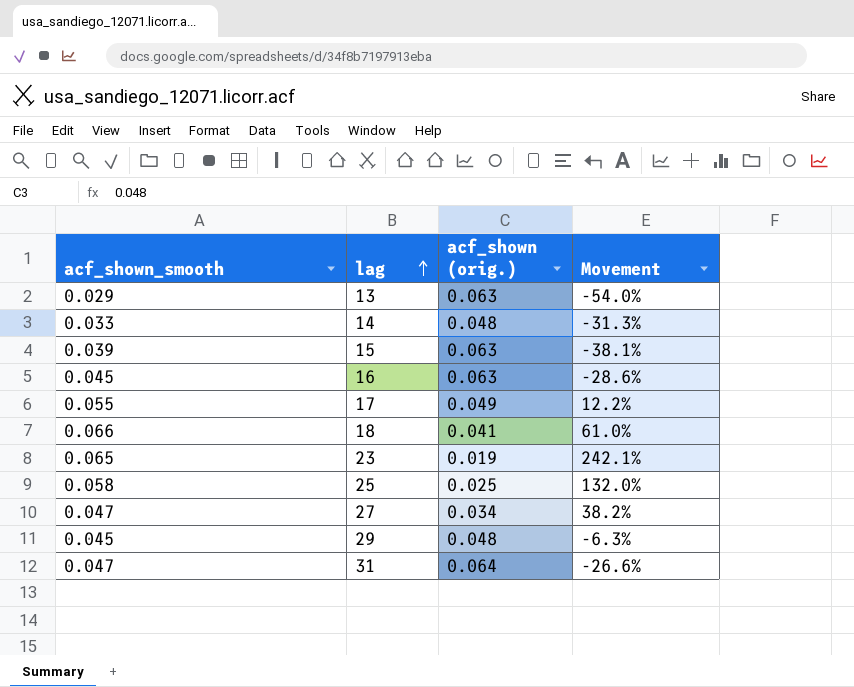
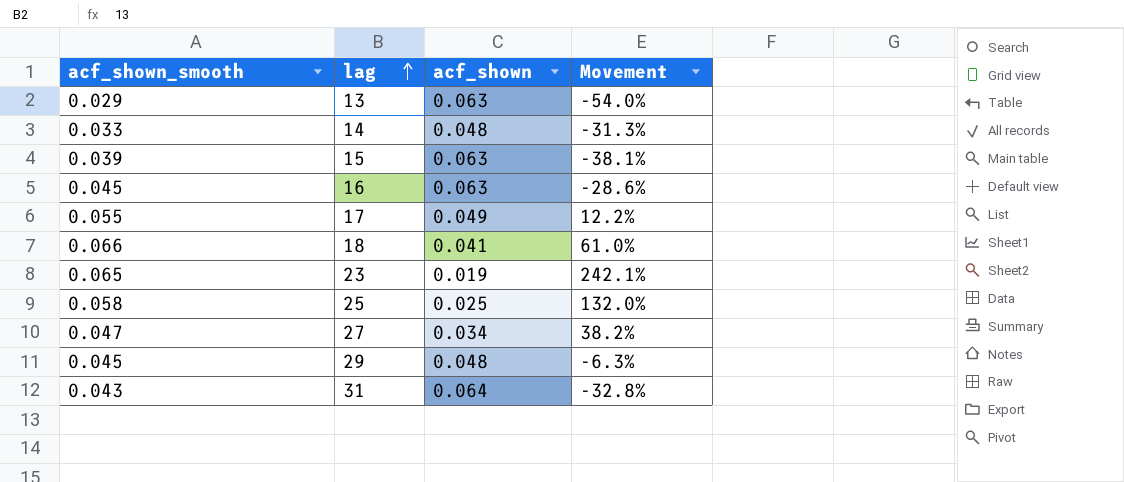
column name: acf_shown (orig.) -> acf_shown
31 | acf_shown_smooth: 0.047 -> 0.043
31 | Movement: -26.6% -> -32.8%

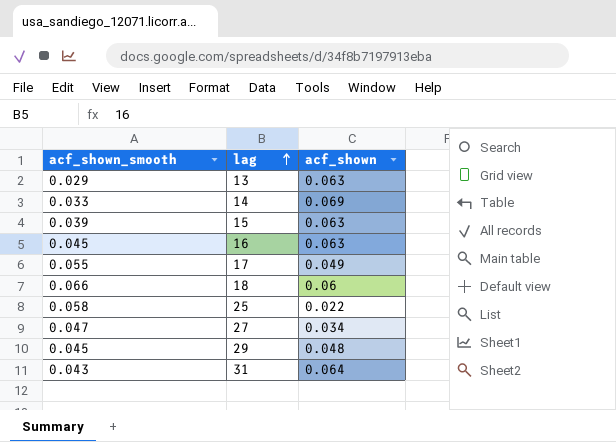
column Movement | formula: ([acf_shown_smooth] - [acf_shown]) / [acf_shown] -> none
row 23: 0.065 | 0.019 | 242.1% -> none
14 | acf_shown: 0.048 -> 0.069
18 | acf_shown: 0.041 -> 0.06
25 | acf_shown: 0.025 -> 0.022

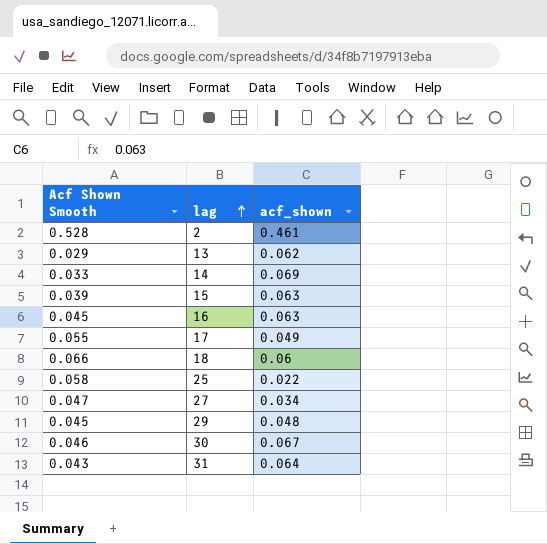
column name: acf_shown_smooth -> Acf Shown Smooth
row 2: none -> 0.528 | 0.461
13 | acf_shown: 0.063 -> 0.062
row 30: none -> 0.046 | 0.067

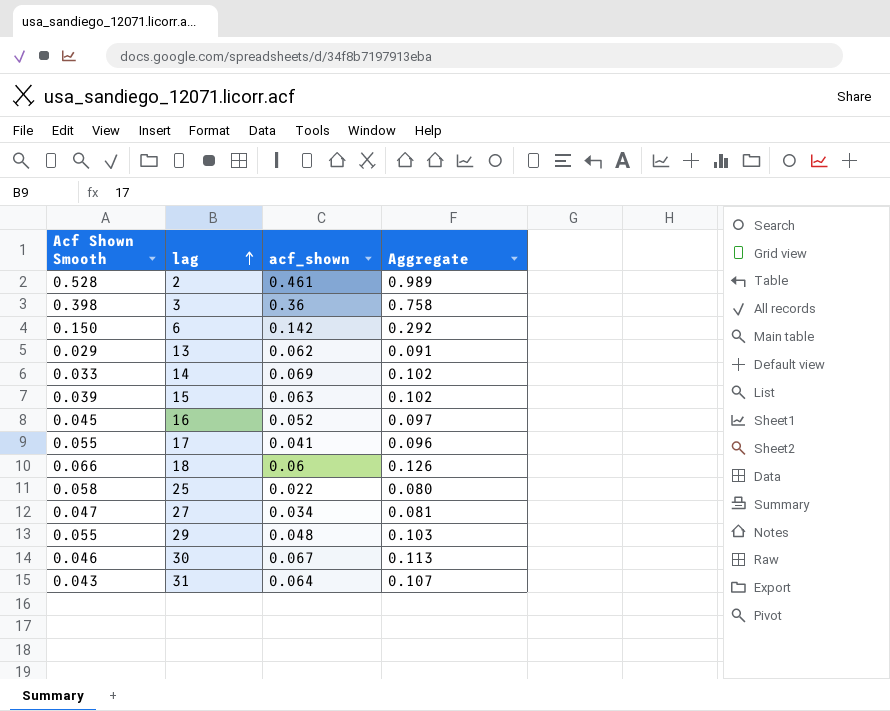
column Aggregate | formula: none -> [Acf Shown Smooth] + [acf_shown]
row 3: none -> 0.398 | 0.36 | 0.758
row 6: none -> 0.150 | 0.142 | 0.292
16 | acf_shown: 0.063 -> 0.052
17 | acf_shown: 0.049 -> 0.041
29 | Acf Shown Smooth: 0.045 -> 0.055

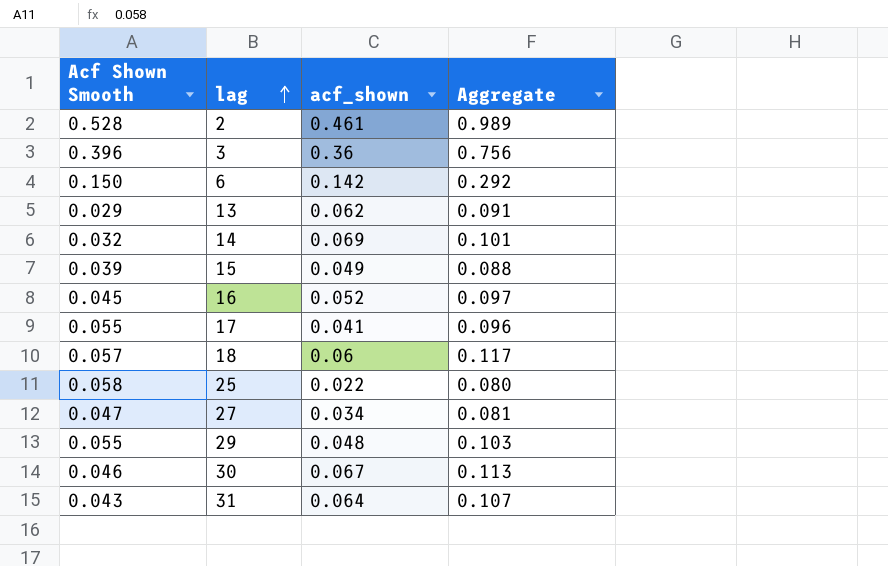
3 | Acf Shown Smooth: 0.398 -> 0.396
3 | Aggregate: 0.758 -> 0.756
14 | Acf Shown Smooth: 0.033 -> 0.032
14 | Aggregate: 0.102 -> 0.101
15 | acf_shown: 0.063 -> 0.049
15 | Aggregate: 0.102 -> 0.088
18 | Acf Shown Smooth: 0.066 -> 0.057
18 | Aggregate: 0.126 -> 0.117

